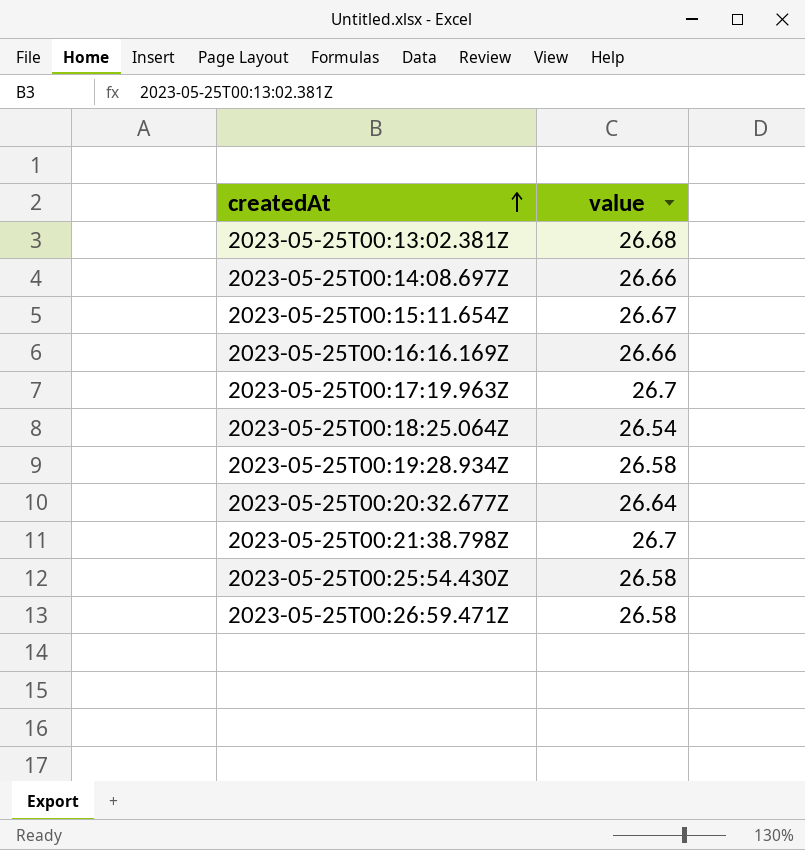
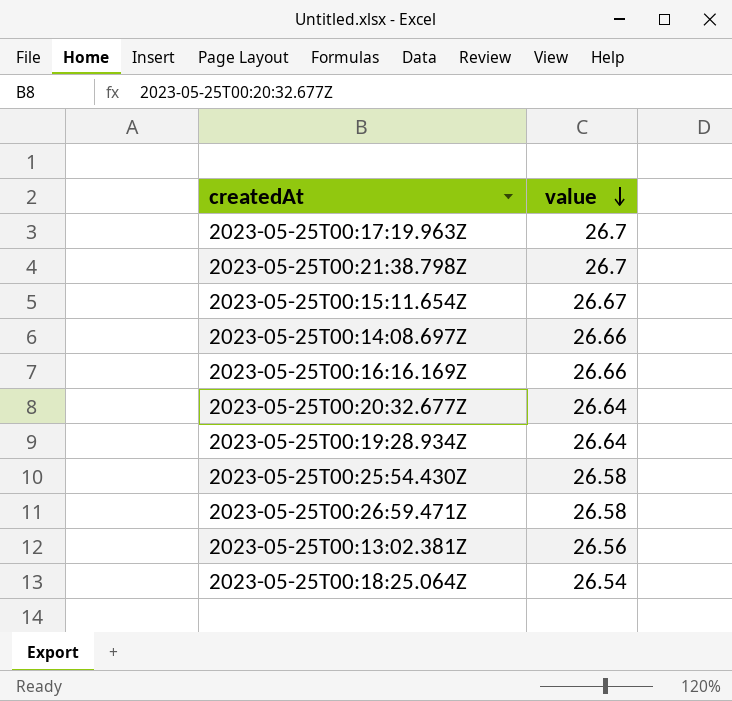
row order: createdAt ascending -> value descending
2023-05-25T00:19:28.934Z | value: 26.58 -> 26.64
2023-05-25T00:13:02.381Z | value: 26.68 -> 26.56

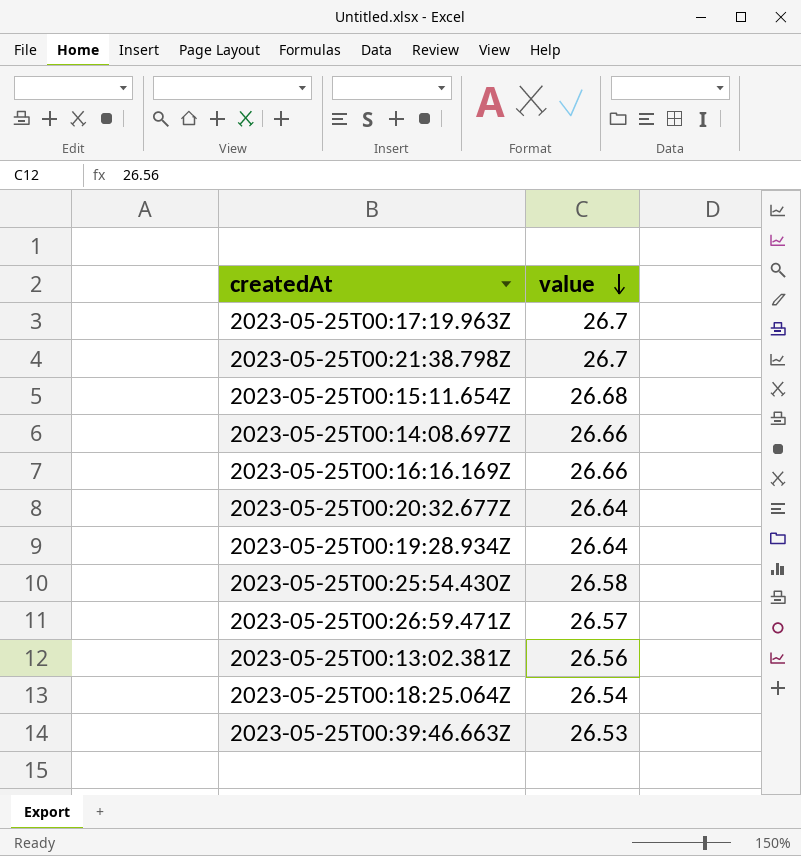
2023-05-25T00:15:11.654Z | value: 26.67 -> 26.68
2023-05-25T00:26:59.471Z | value: 26.58 -> 26.57
row 2023-05-25T00:39:46.663Z: none -> 26.53

